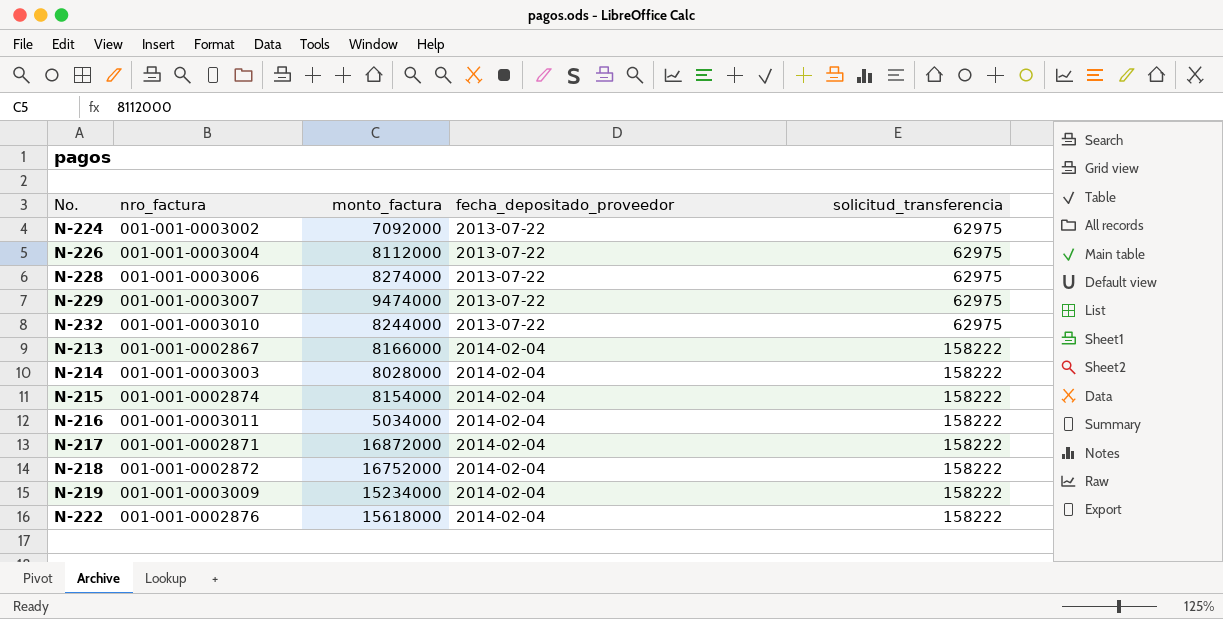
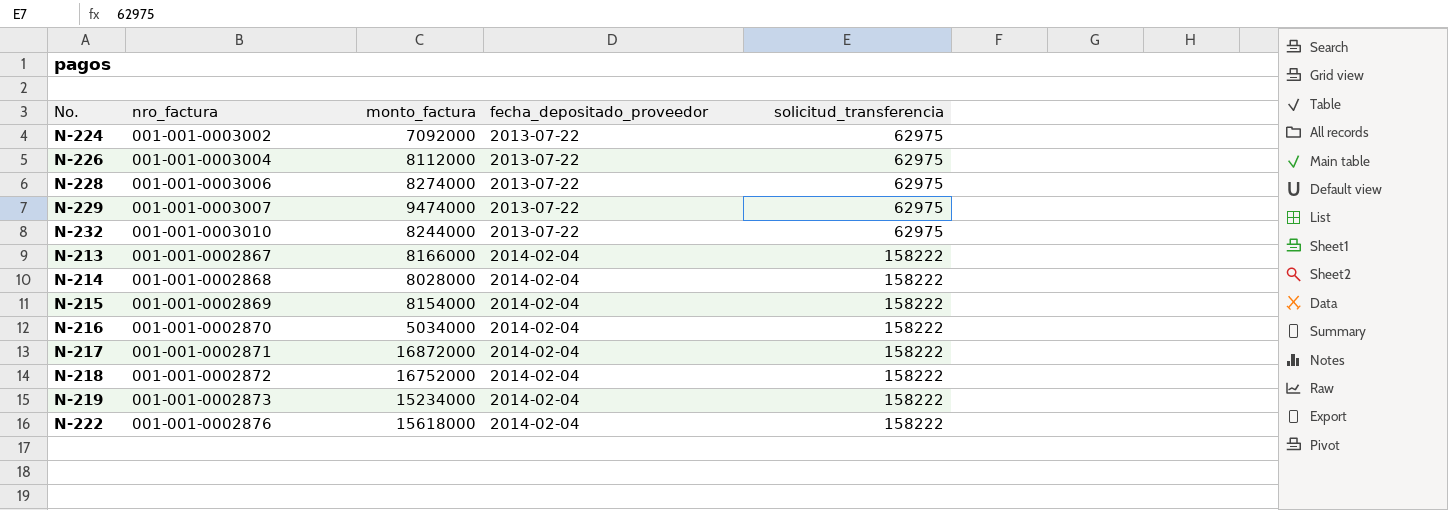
N-214 | nro_factura: 001-001-0003003 -> 001-001-0002868
N-215 | nro_factura: 001-001-0002874 -> 001-001-0002869
N-216 | nro_factura: 001-001-0003011 -> 001-001-0002870
N-219 | nro_factura: 001-001-0003009 -> 001-001-0002873

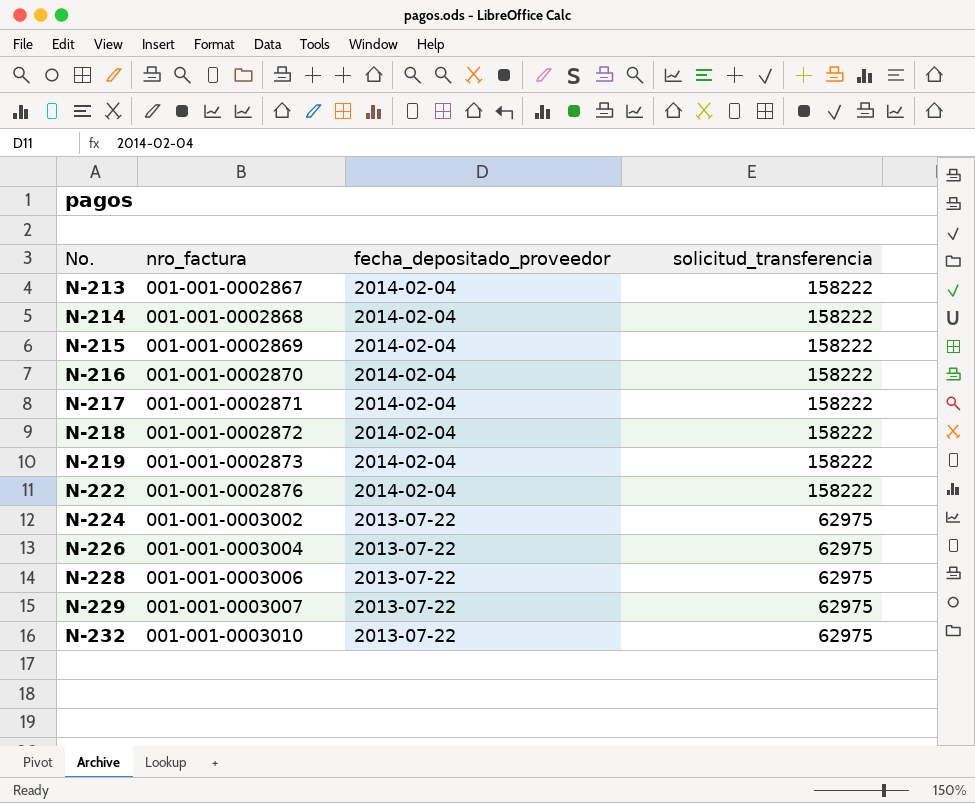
row order: fecha_depositado_proveedor ascending -> No. ascending
column monto_factura | position: 3 -> none

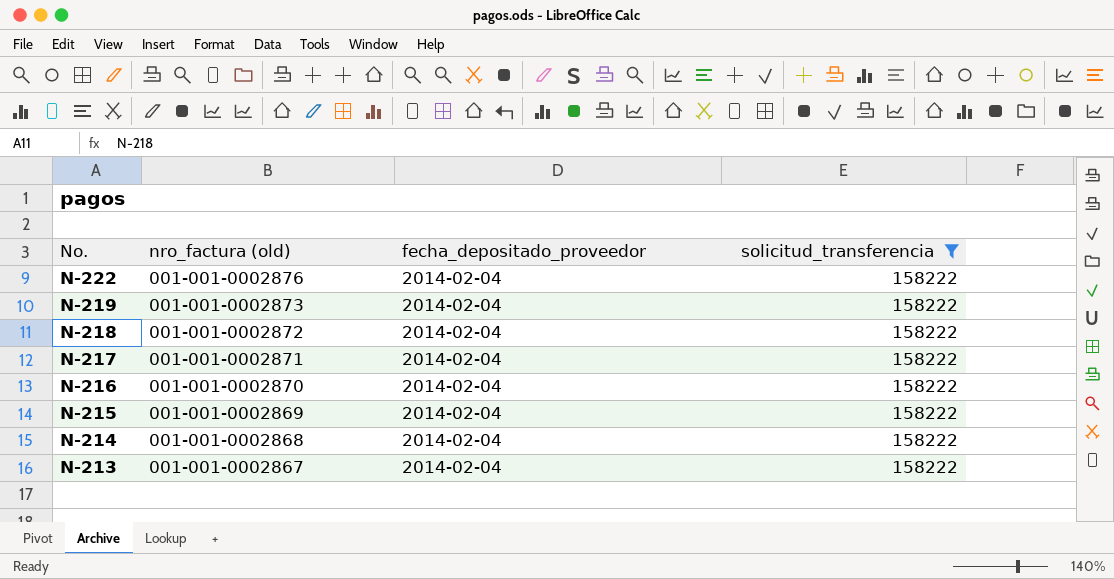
filter: none -> solicitud_transferencia = 158222
row order: No. ascending -> No. descending
column name: nro_factura -> nro_factura (old)

